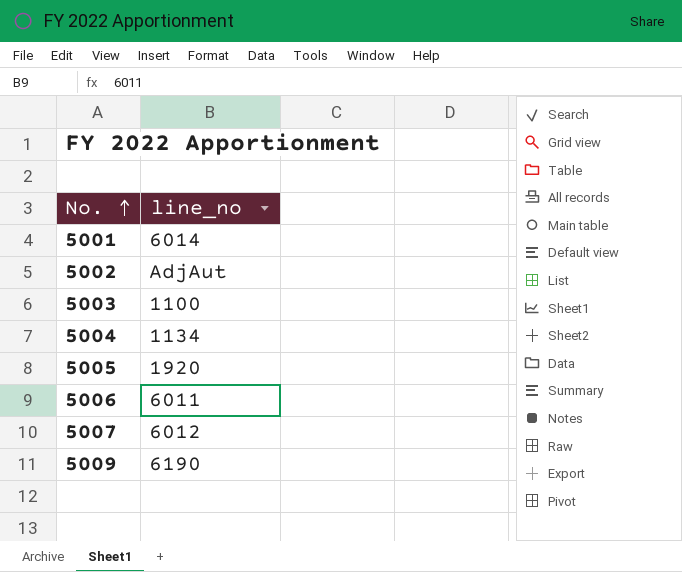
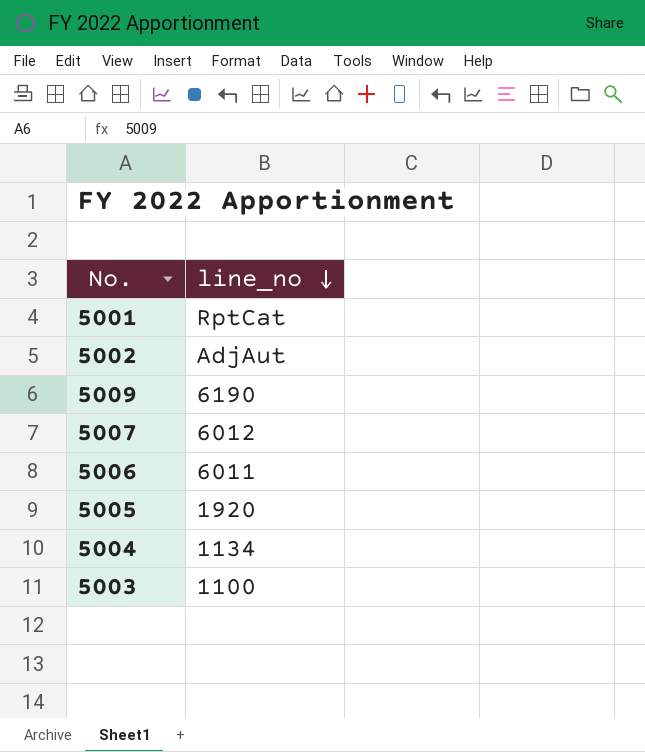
row order: No. ascending -> line_no descending
5001 | line_no: 6014 -> RptCat

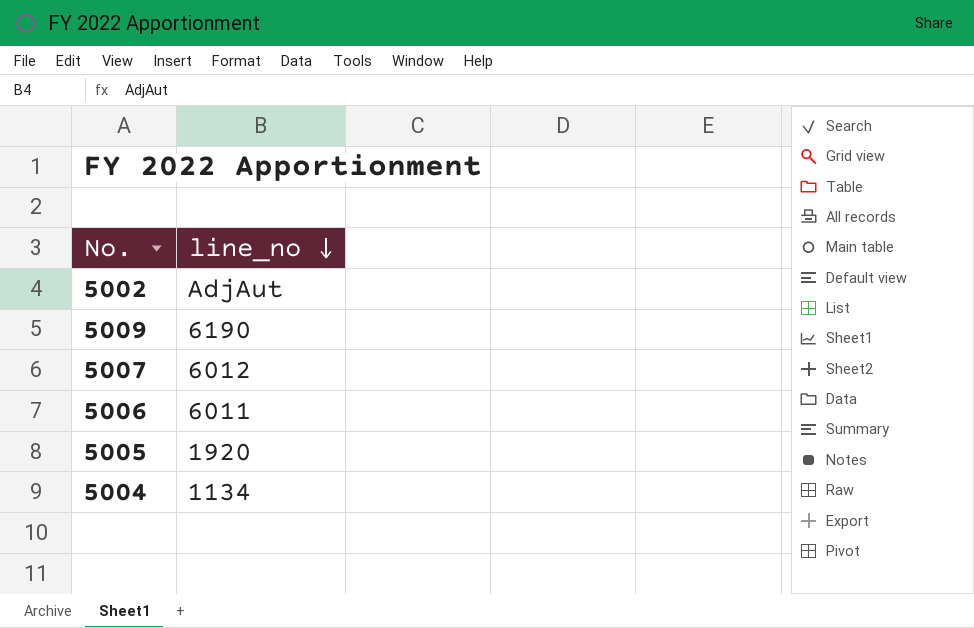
row 5001: RptCat -> none
row 5003: 1100 -> none

